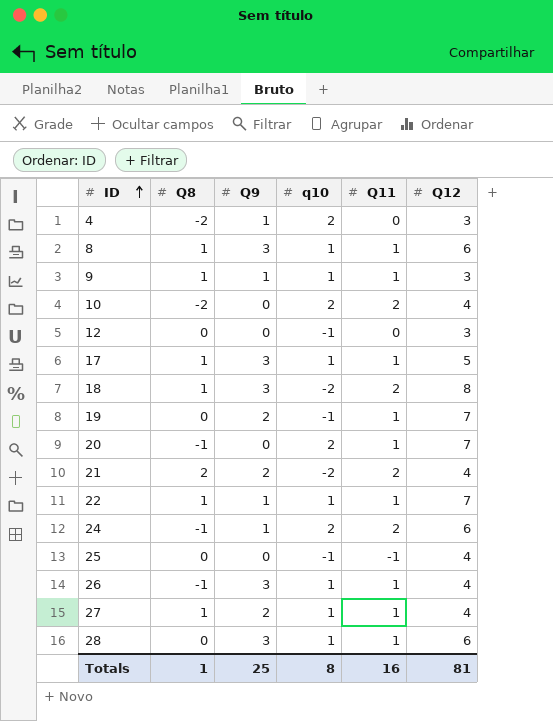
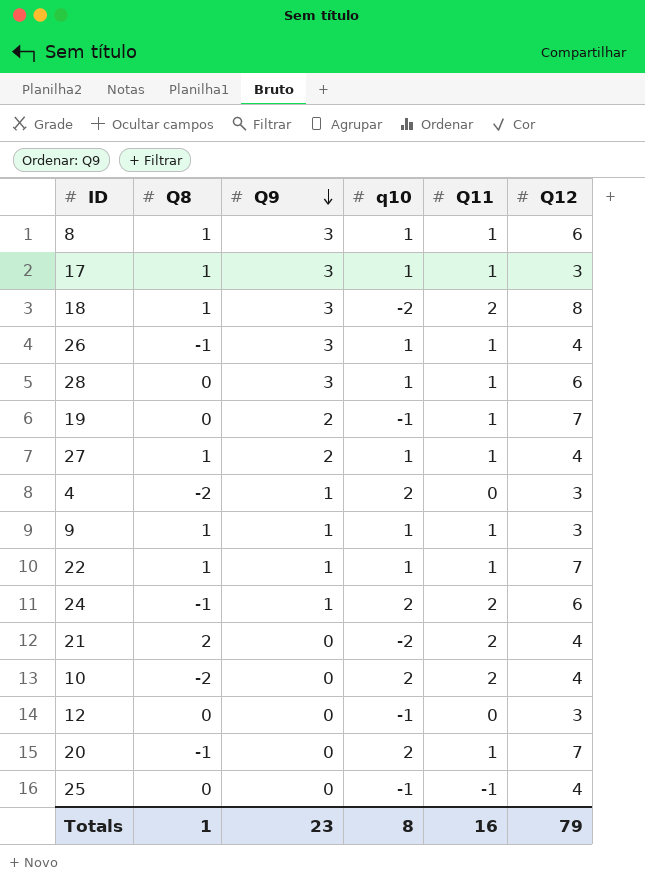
row order: ID ascending -> Q9 descending
17 | Q12: 5 -> 3
21 | Q9: 2 -> 0
Totals | Q9: 25 -> 23
Totals | Q12: 81 -> 79

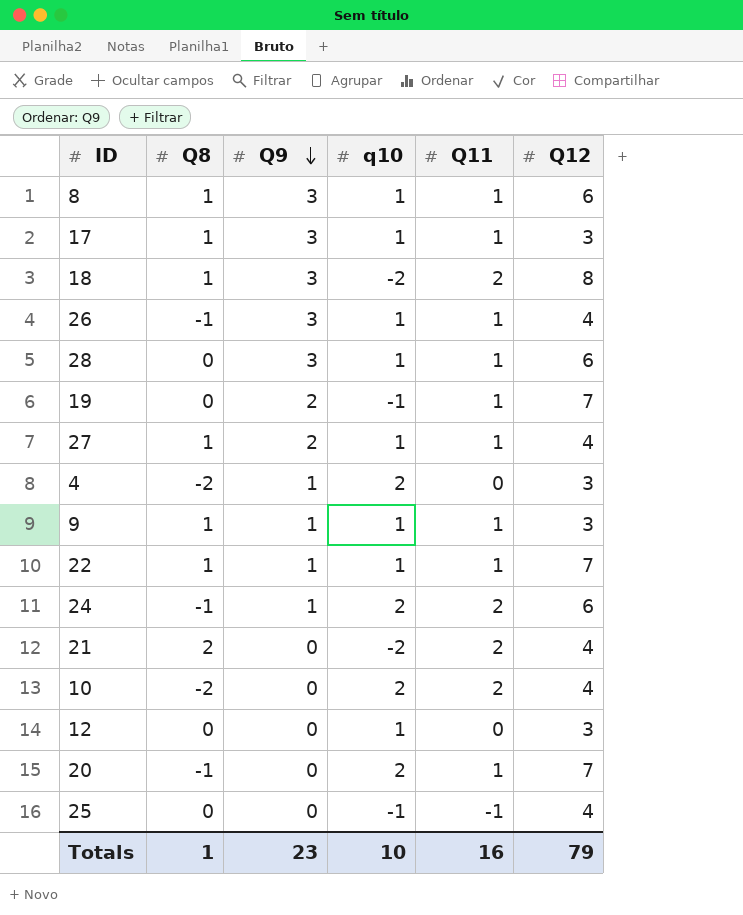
12 | q10: -1 -> 1
Totals | q10: 8 -> 10

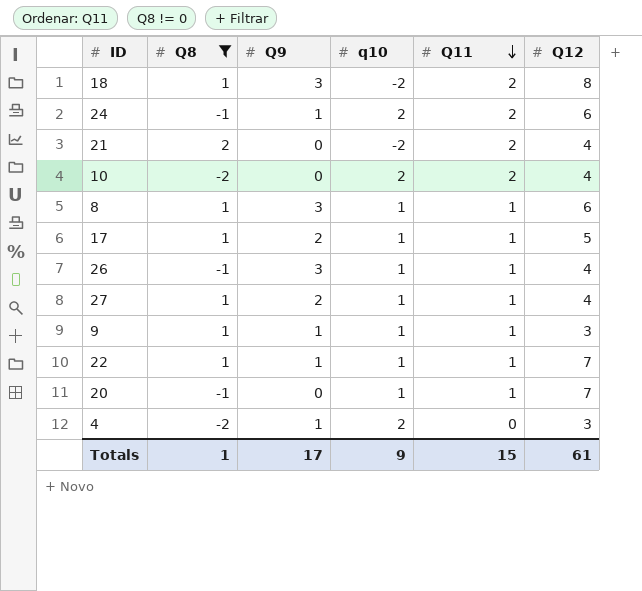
filter: none -> Q8 != 0
row order: Q9 descending -> Q11 descending
17 | Q9: 3 -> 2
17 | Q12: 3 -> 5
20 | q10: 2 -> 1
Totals | Q9: 23 -> 17
Totals | q10: 10 -> 9
Totals | Q11: 16 -> 15
Totals | Q12: 79 -> 61

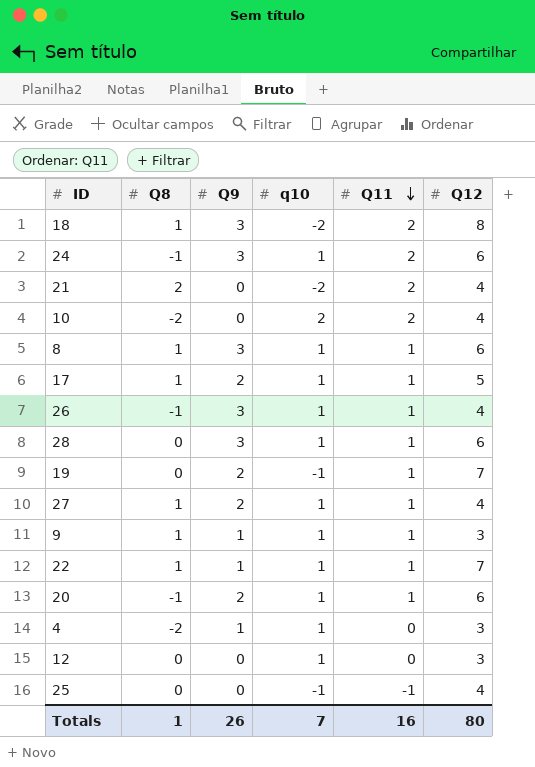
filter: Q8 != 0 -> none
24 | Q9: 1 -> 3
24 | q10: 2 -> 1
20 | Q9: 0 -> 2
20 | Q12: 7 -> 6
4 | q10: 2 -> 1
Totals | Q9: 17 -> 26
Totals | q10: 9 -> 7
Totals | Q11: 15 -> 16
Totals | Q12: 61 -> 80

